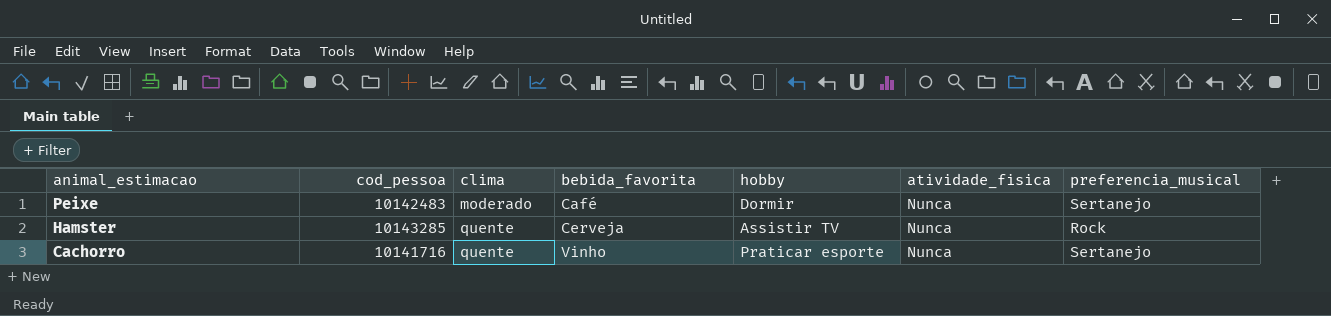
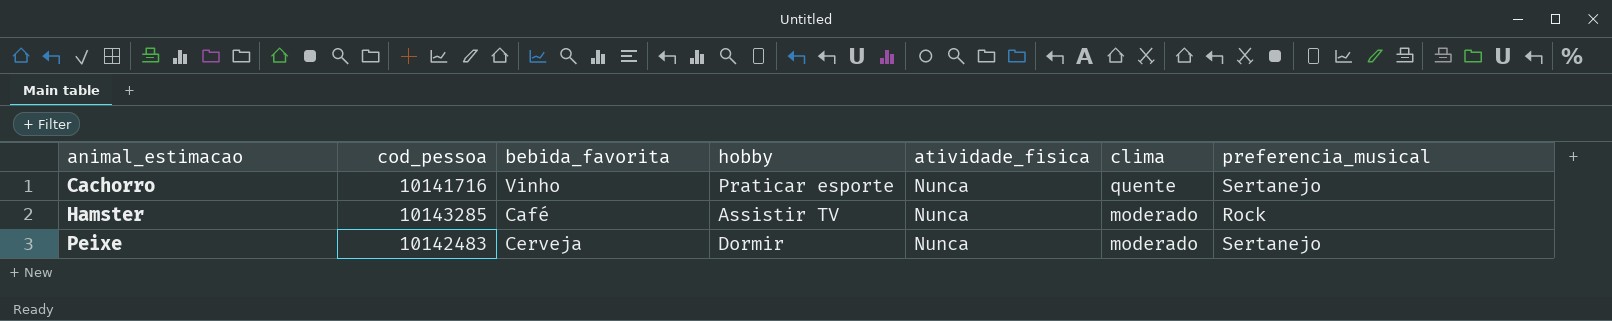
row order: animal_estimacao descending -> animal_estimacao ascending
column clima | position: 3 -> 6
Hamster | bebida_favorita: Cerveja -> Café
Hamster | clima: quente -> moderado
Peixe | bebida_favorita: Café -> Cerveja

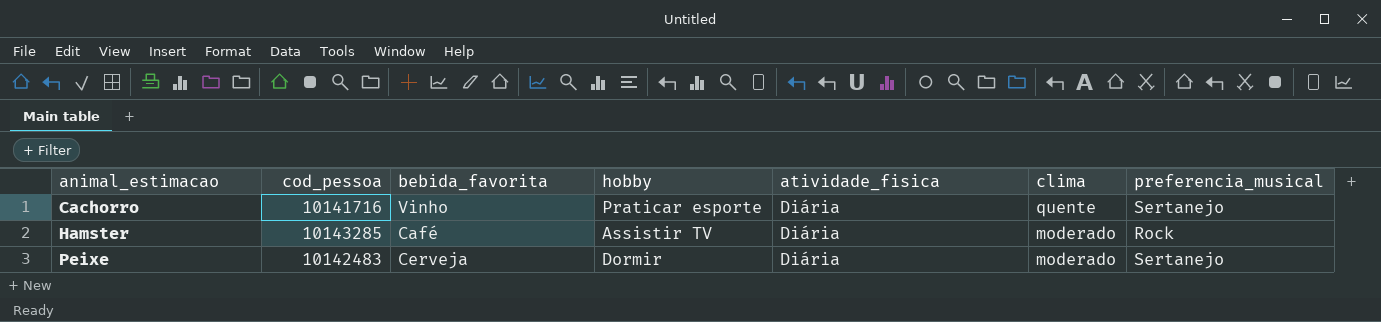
Cachorro | atividade_fisica: Nunca -> Diária
Hamster | atividade_fisica: Nunca -> Diária
Peixe | atividade_fisica: Nunca -> Diária

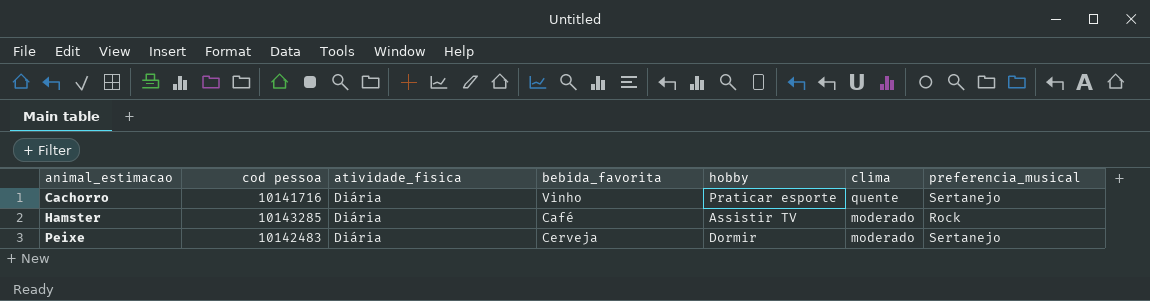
column name: cod_pessoa -> cod pessoa
column atividade_fisica | position: 5 -> 3

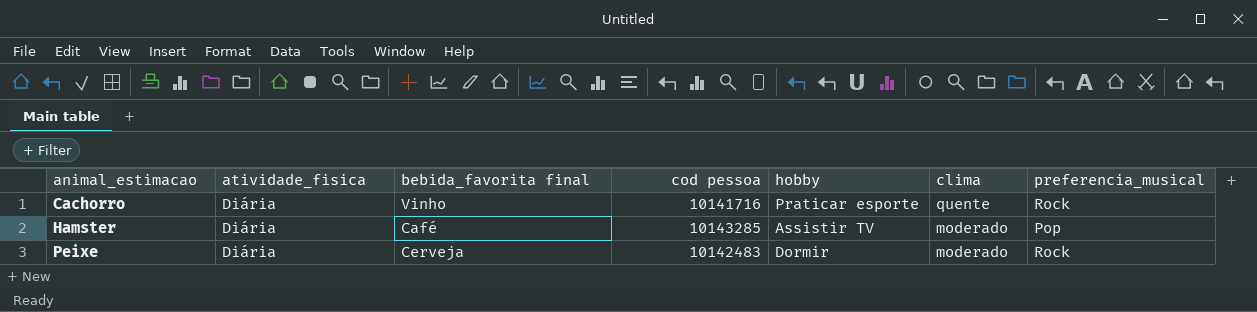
column name: bebida_favorita -> bebida_favorita final
column cod pessoa | position: 2 -> 4
Cachorro | preferencia_musical: Sertanejo -> Rock
Hamster | preferencia_musical: Rock -> Pop
Peixe | preferencia_musical: Sertanejo -> Rock

